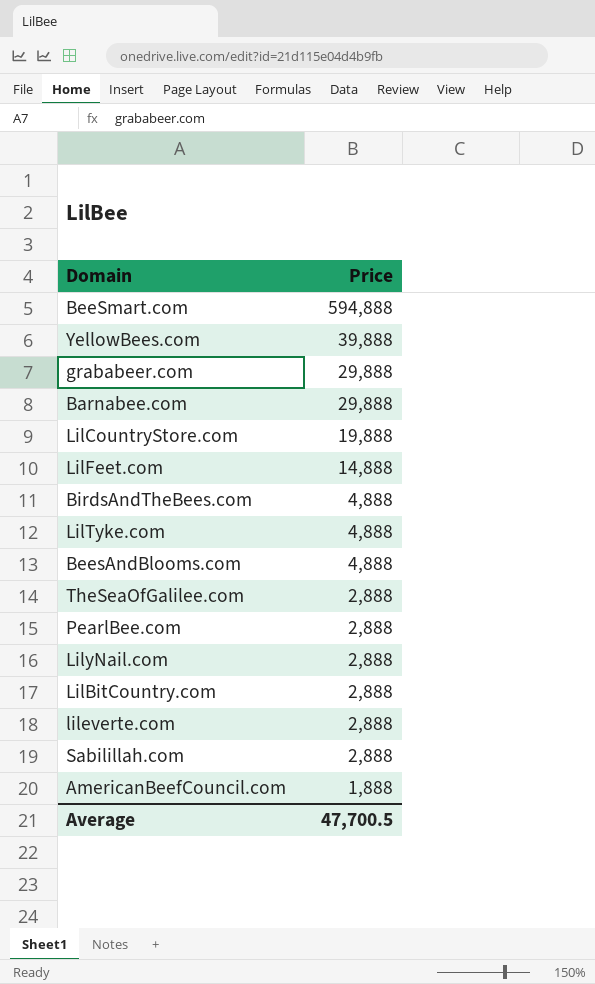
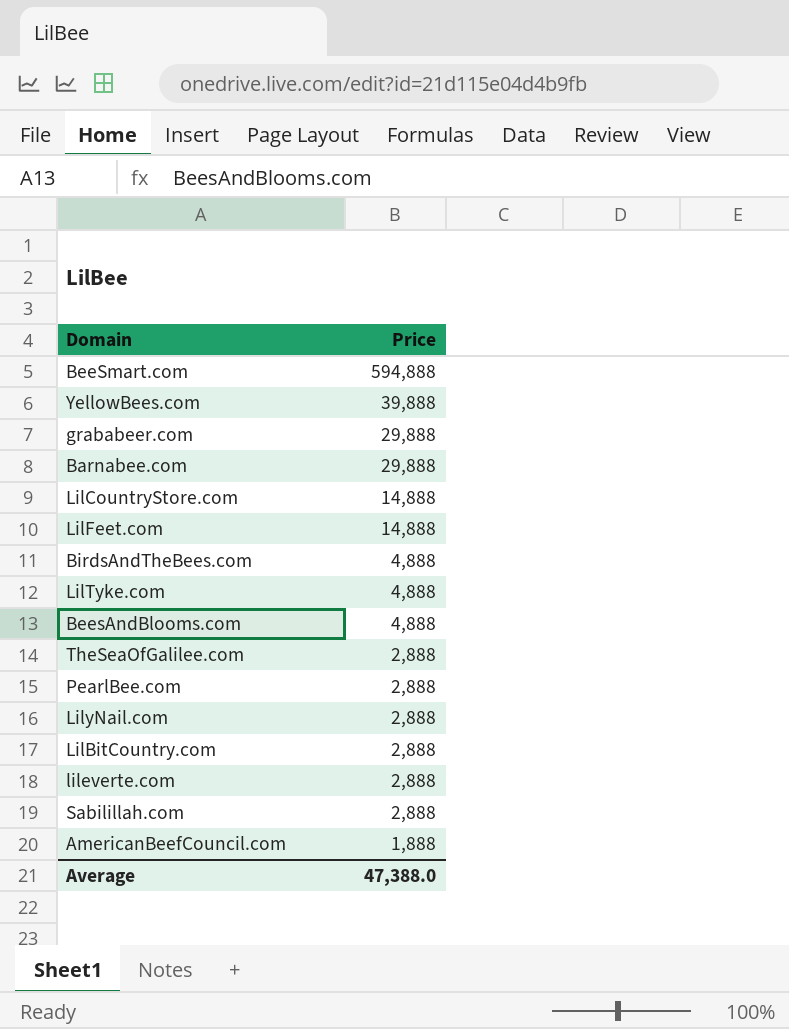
LilCountryStore.com | Price: 19,888 -> 14,888
Average | Price: 47,700.5 -> 47,388.0

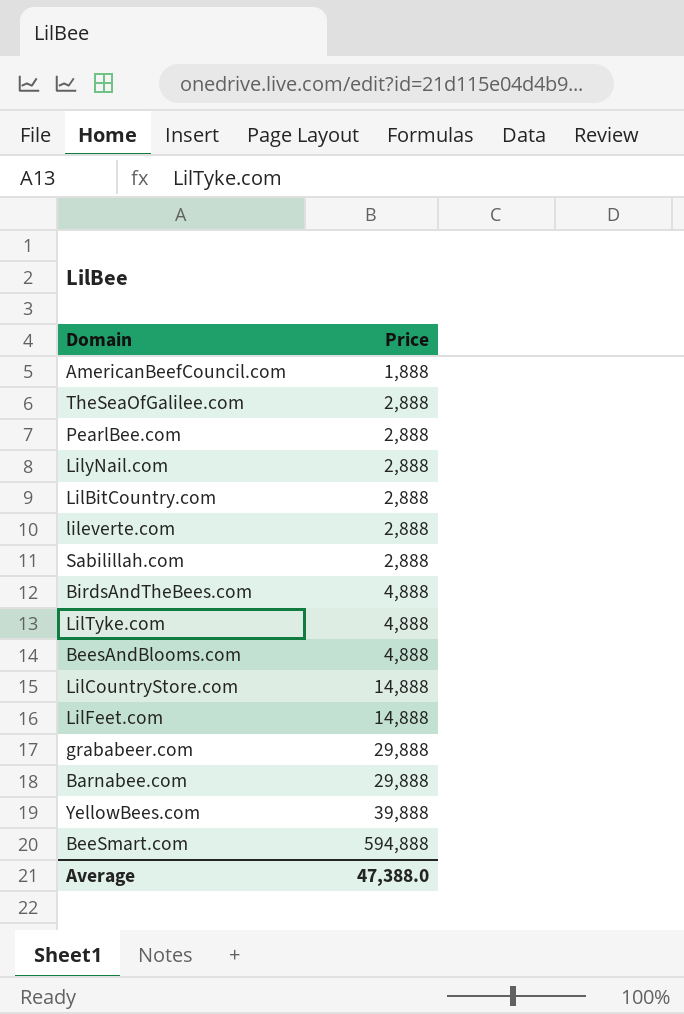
row order: Price descending -> Price ascending

